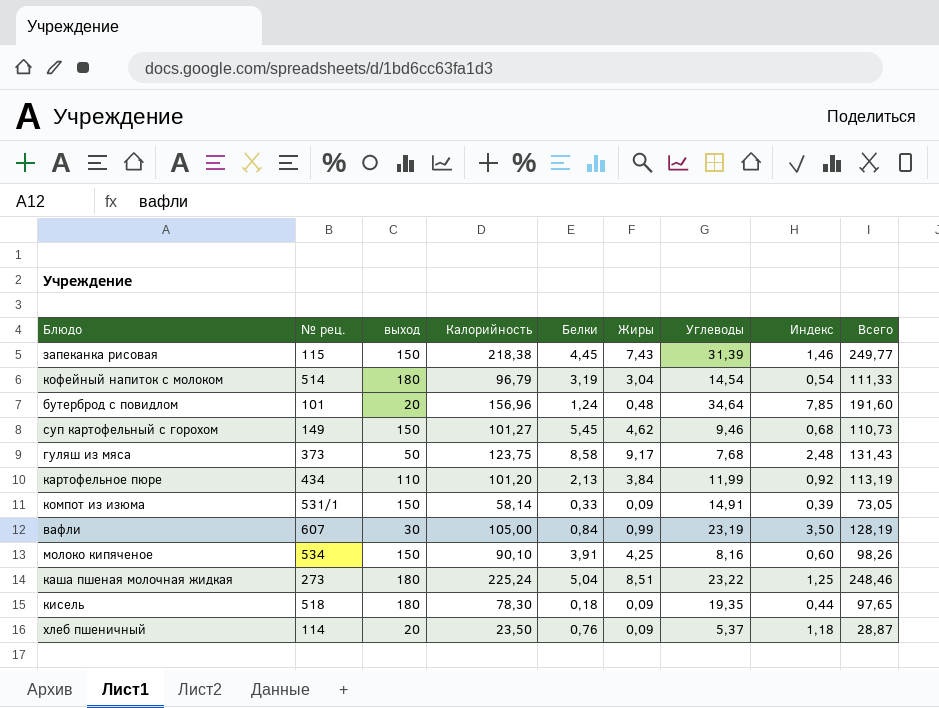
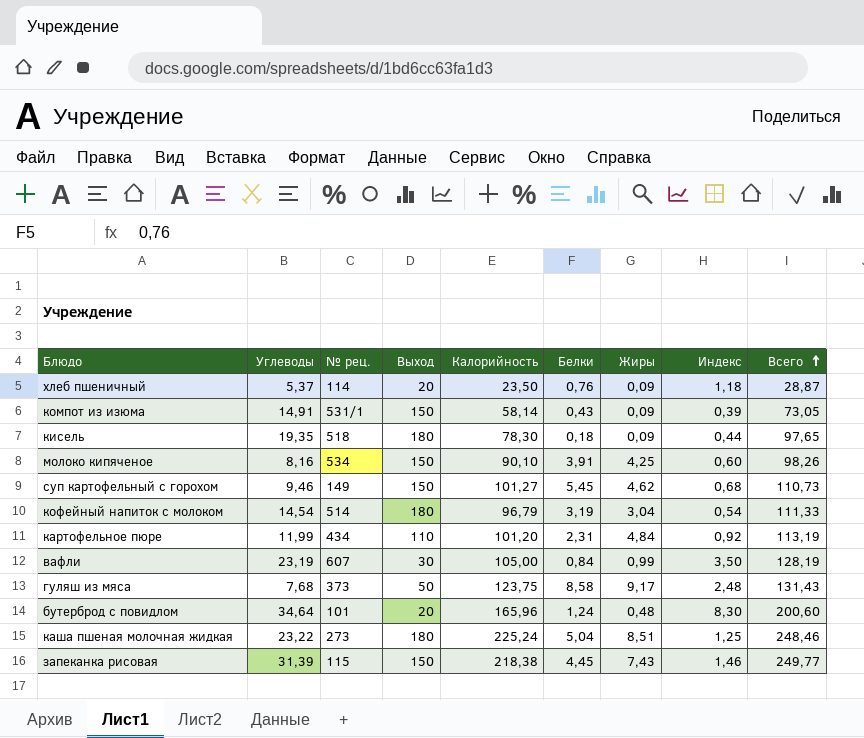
row order: none -> Всего ascending
column Углеводы | position: 7 -> 2
column name: выход -> Выход
компот из изюма | Белки: 0,33 -> 0,43
картофельное пюре | Белки: 2,13 -> 2,31
картофельное пюре | Жиры: 3,84 -> 4,84
бутерброд с повидлом | Калорийность: 156,96 -> 165,96
бутерброд с повидлом | Индекс: 7,85 -> 8,30
бутерброд с повидлом | Всего: 191,60 -> 200,60

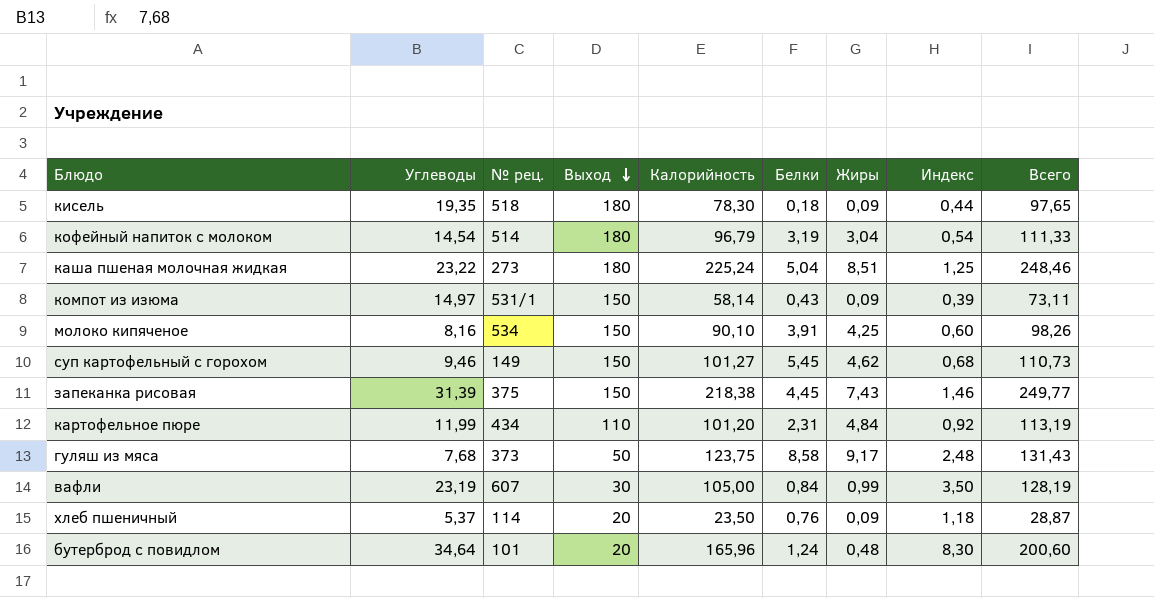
row order: Всего ascending -> Выход descending
компот из изюма | Углеводы: 14,91 -> 14,97
компот из изюма | Всего: 73,05 -> 73,11
запеканка рисовая | № рец.: 115 -> 375

